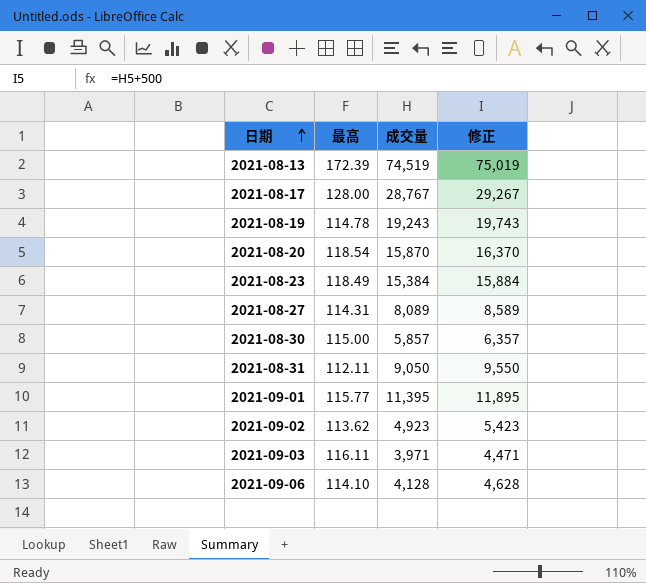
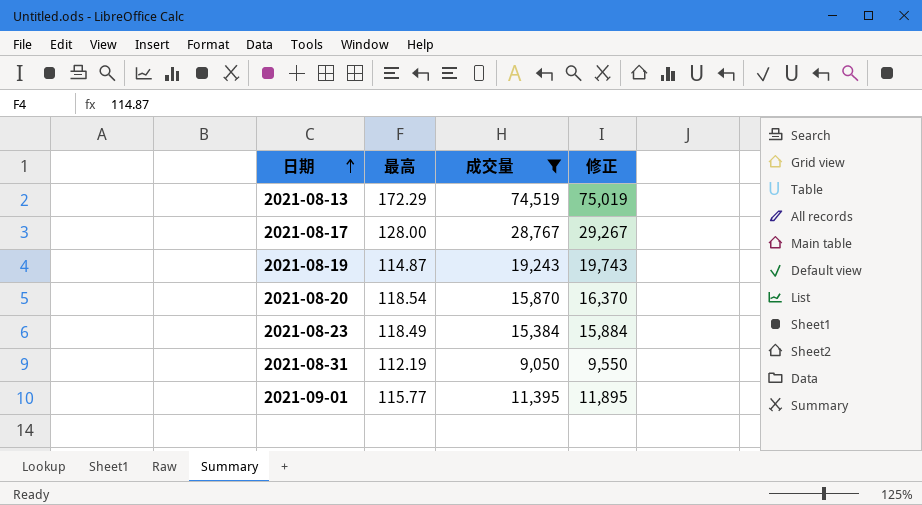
filter: none -> 成交量 >= 9,050
2021-08-13 | 最高: 172.39 -> 172.29
2021-08-19 | 最高: 114.78 -> 114.87
2021-08-31 | 最高: 112.11 -> 112.19

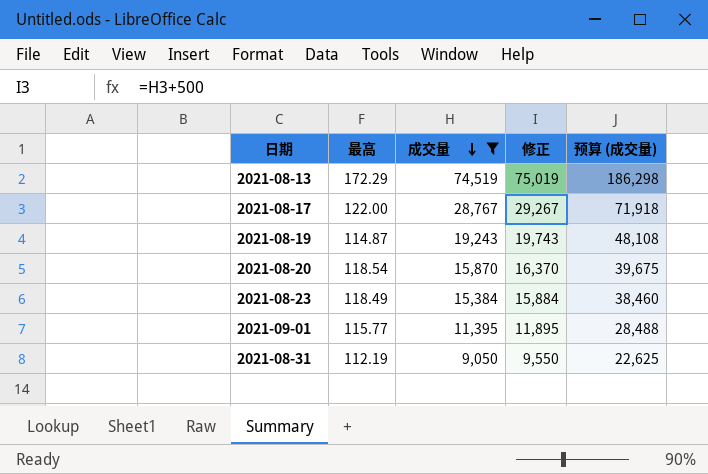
row order: 日期 ascending -> 成交量 descending
column 预算 (成交量) | formula: none -> [成交量] * 2.5
2021-08-17 | 最高: 128.00 -> 122.00

